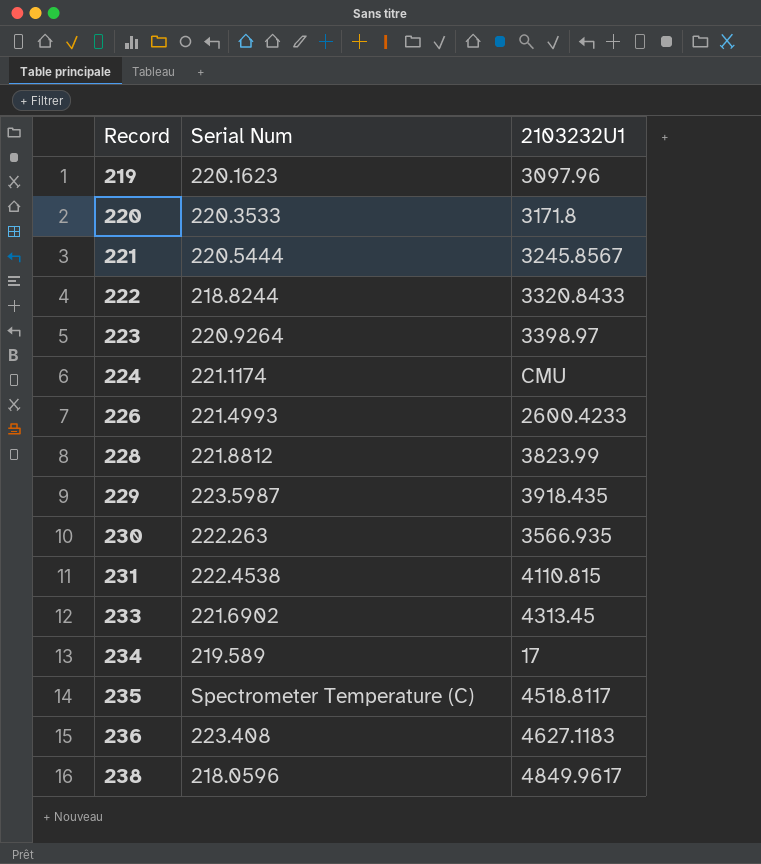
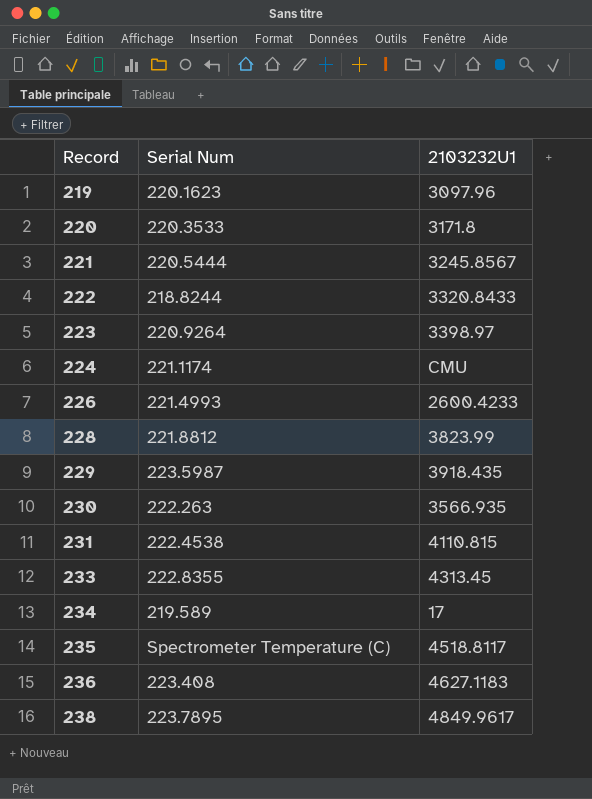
233 | Serial Num: 221.6902 -> 222.8355
238 | Serial Num: 218.0596 -> 223.7895

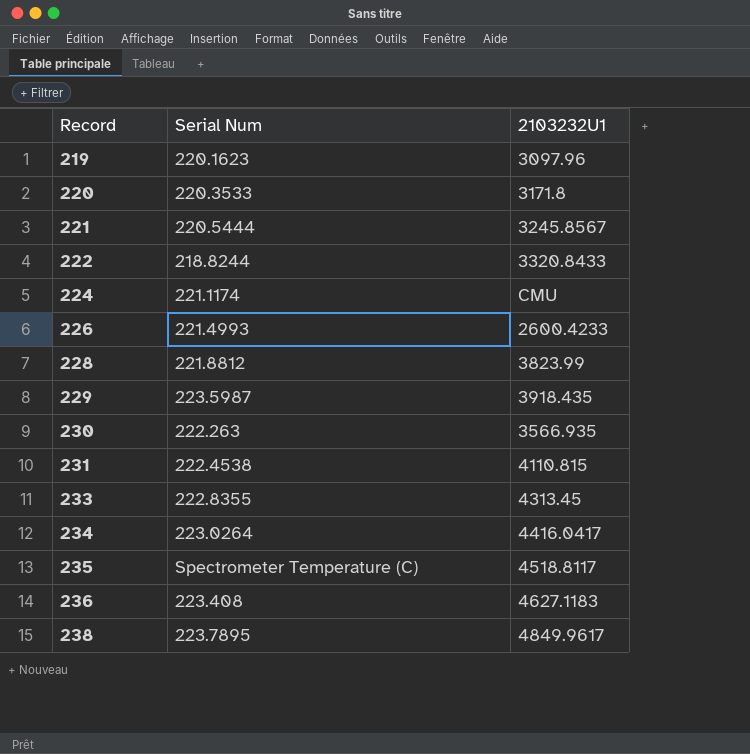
row 223: 220.9264 | 3398.97 -> none
234 | Serial Num: 219.589 -> 223.0264
234 | 2103232U1: 17 -> 4416.0417

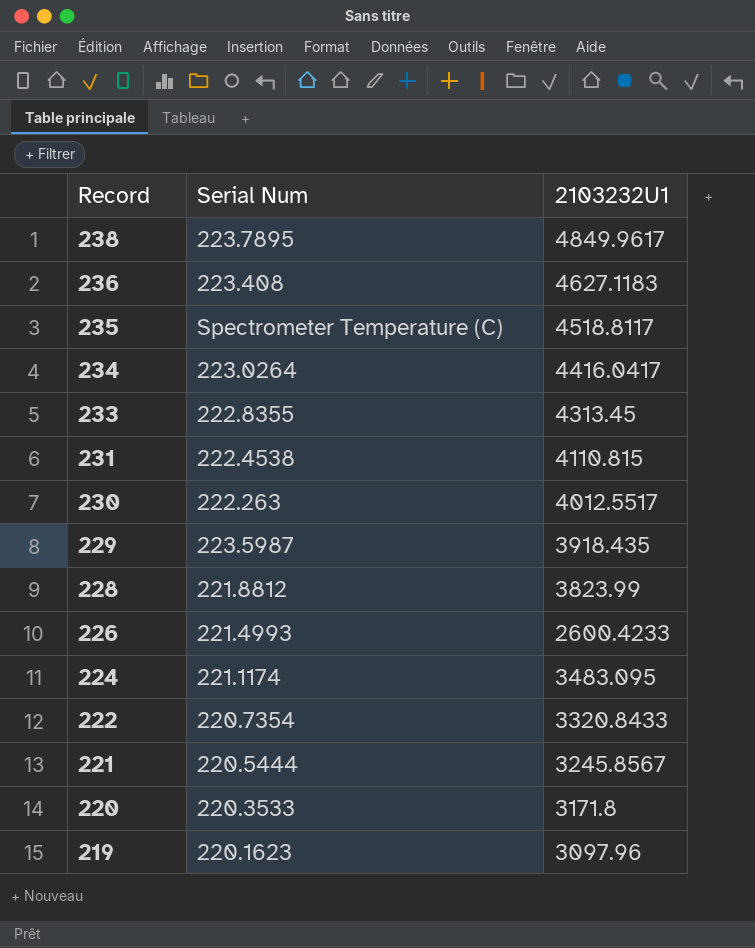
row order: Record ascending -> Record descending
230 | 2103232U1: 3566.935 -> 4012.5517
224 | 2103232U1: CMU -> 3483.095
222 | Serial Num: 218.8244 -> 220.7354

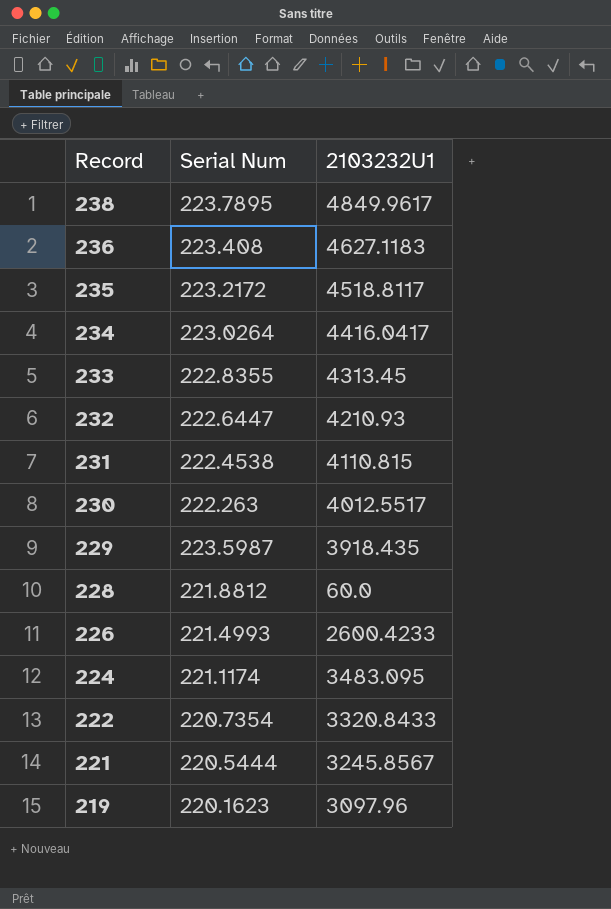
row 220: 220.3533 | 3171.8 -> none
235 | Serial Num: Spectrometer Temperature (C) -> 223.2172
row 232: none -> 222.6447 | 4210.93
228 | 2103232U1: 3823.99 -> 60.0

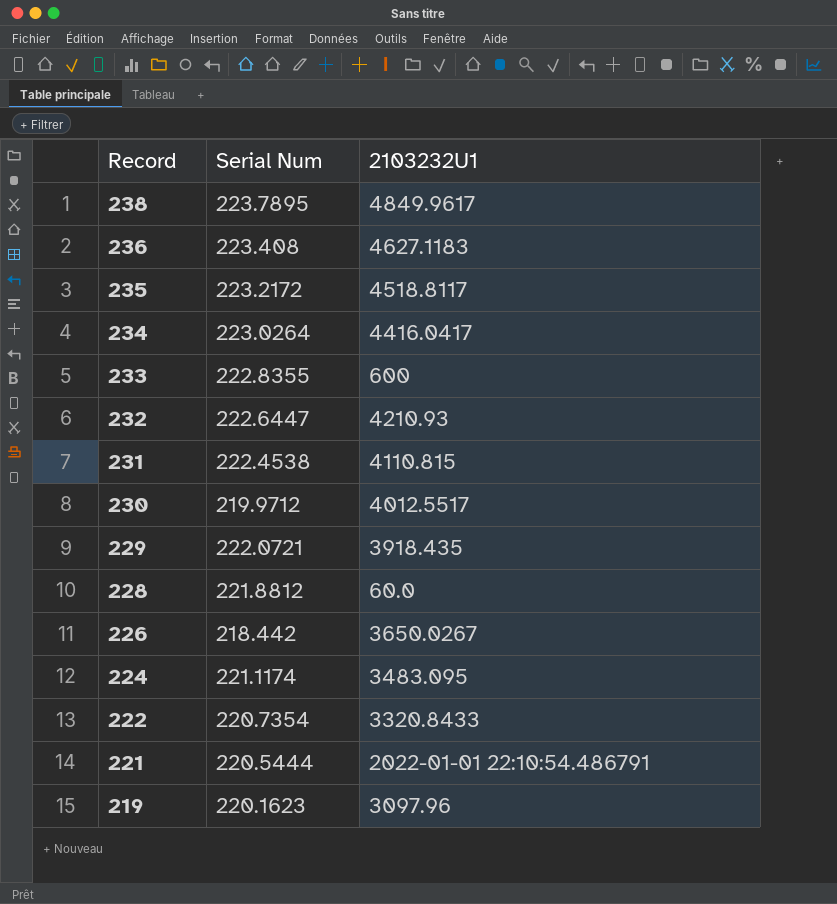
233 | 2103232U1: 4313.45 -> 600
230 | Serial Num: 222.263 -> 219.9712
229 | Serial Num: 223.5987 -> 222.0721
226 | Serial Num: 221.4993 -> 218.442
226 | 2103232U1: 2600.4233 -> 3650.0267
221 | 2103232U1: 3245.8567 -> 2022-01-01 22:10:54.486791

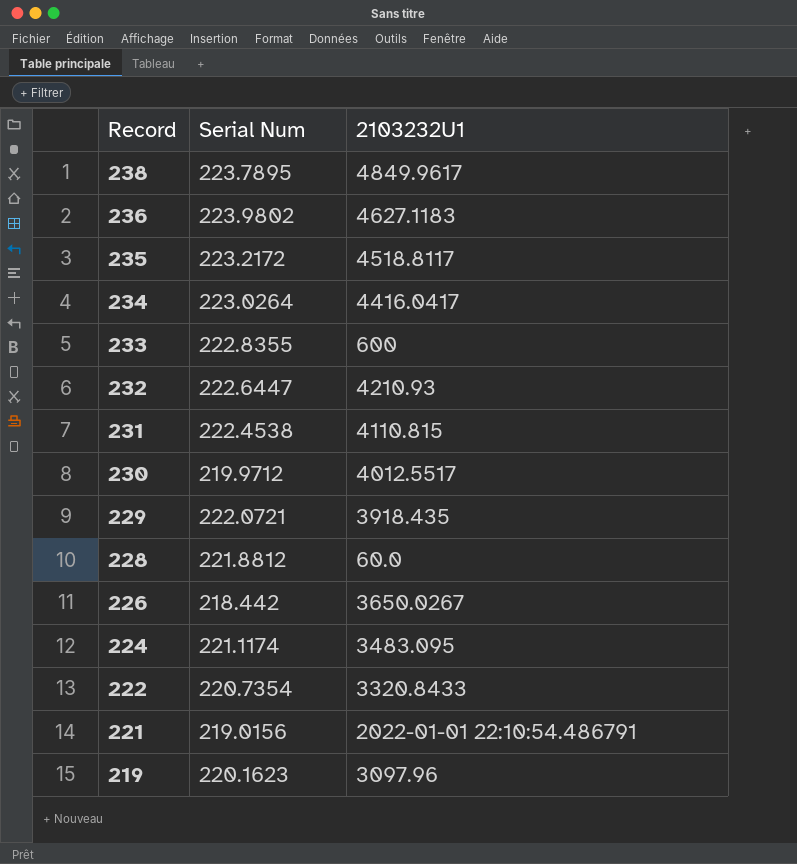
236 | Serial Num: 223.408 -> 223.9802
221 | Serial Num: 220.5444 -> 219.0156

